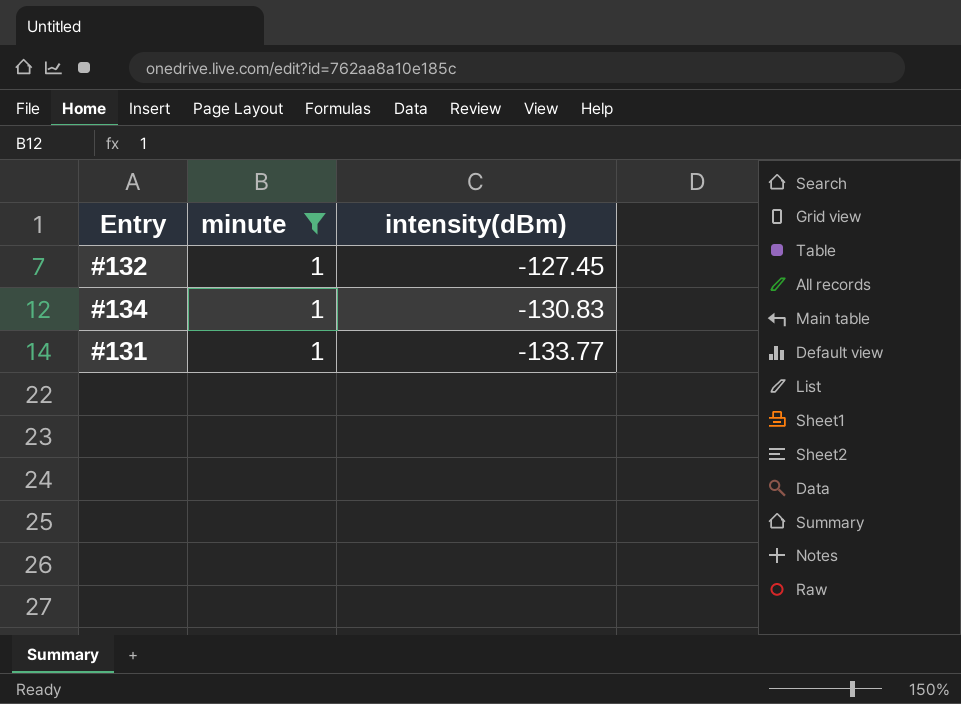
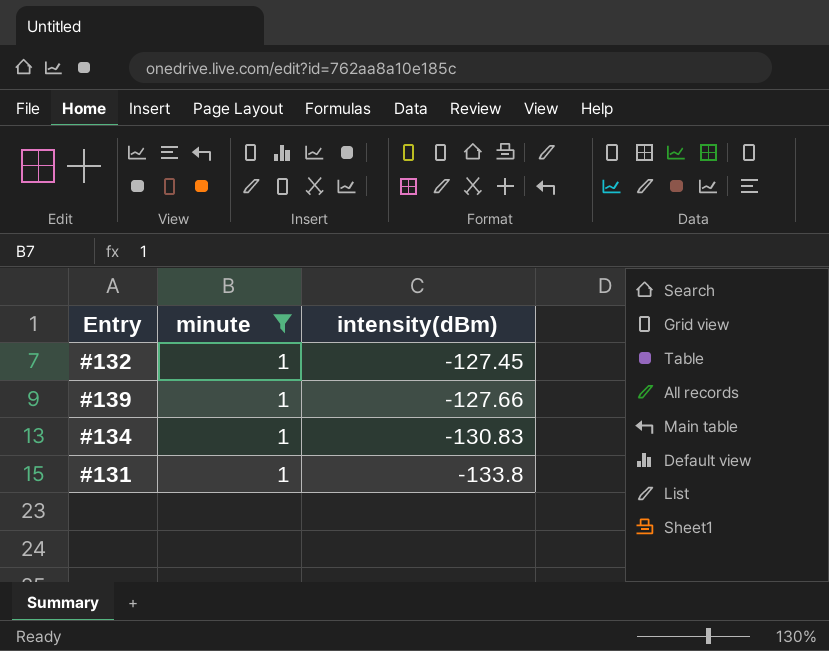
row #139: none -> 1 | -127.66
#131 | intensity(dBm): -133.77 -> -133.8

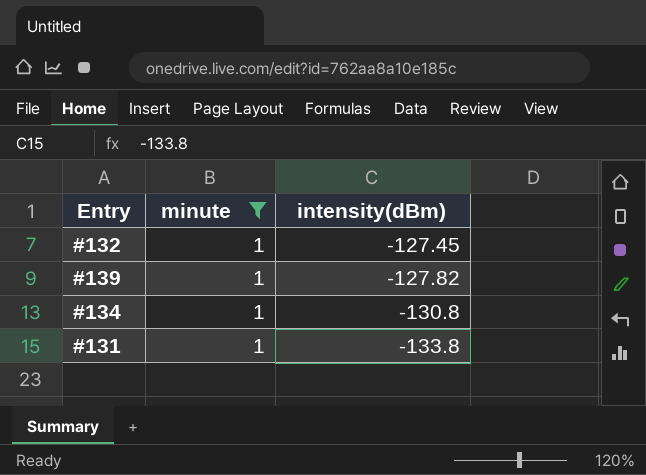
#139 | intensity(dBm): -127.66 -> -127.82
#134 | intensity(dBm): -130.83 -> -130.8

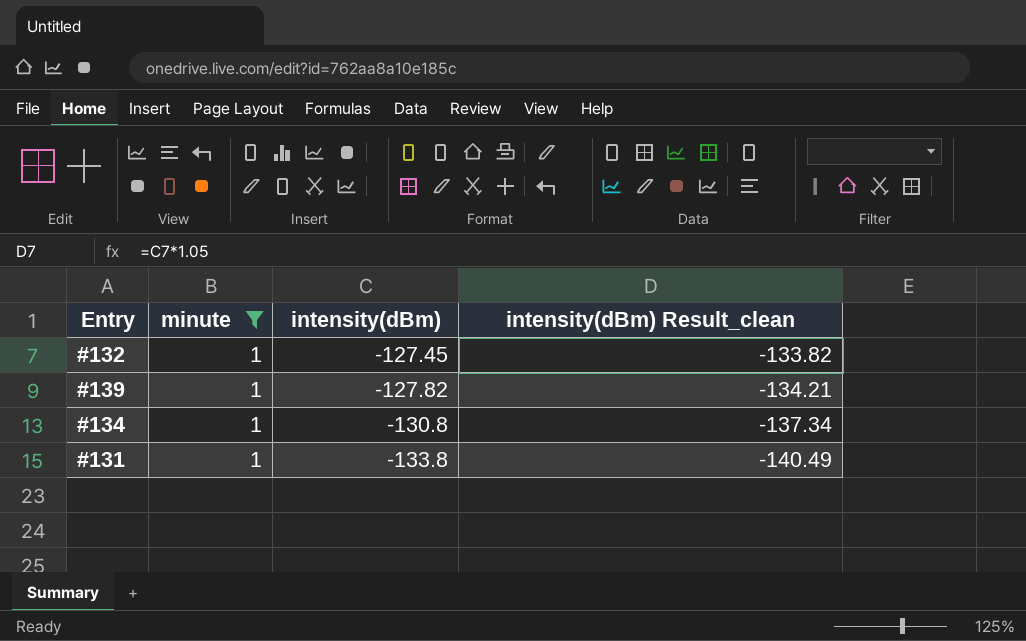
column intensity(dBm) Result_clean | formula: none -> [intensity(dBm)] * 1.05

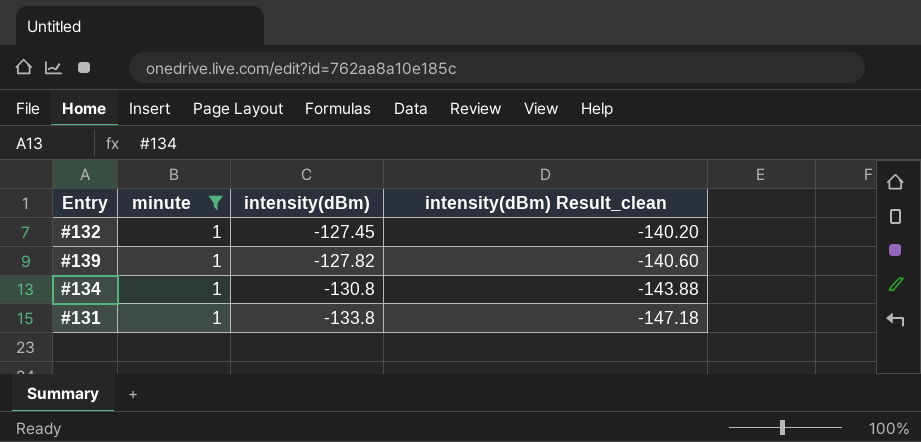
column intensity(dBm) Result_clean | formula: [intensity(dBm)] * 1.05 -> [intensity(dBm)] * 1.1

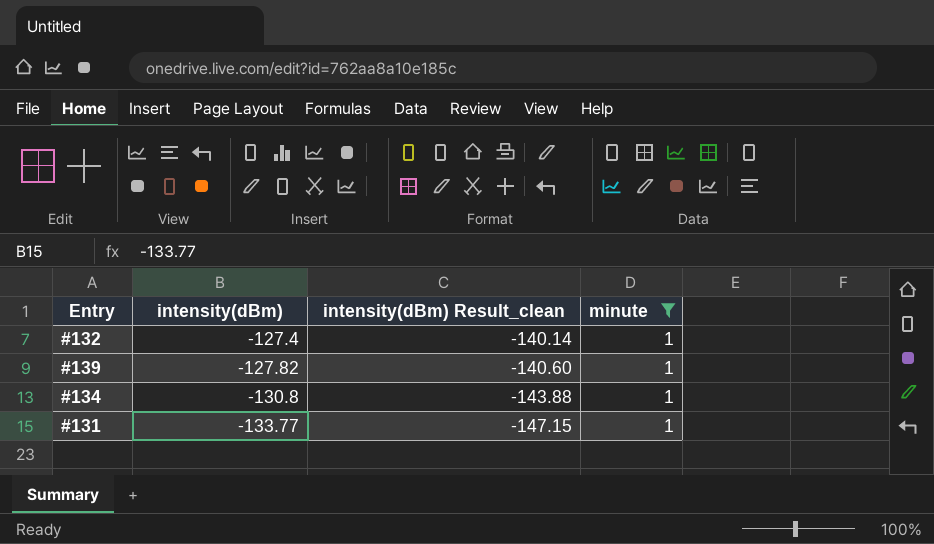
column minute | position: 2 -> 4
#132 | intensity(dBm): -127.45 -> -127.4
#132 | intensity(dBm) Result_clean: -140.20 -> -140.14
#131 | intensity(dBm): -133.8 -> -133.77
#131 | intensity(dBm) Result_clean: -147.18 -> -147.15

